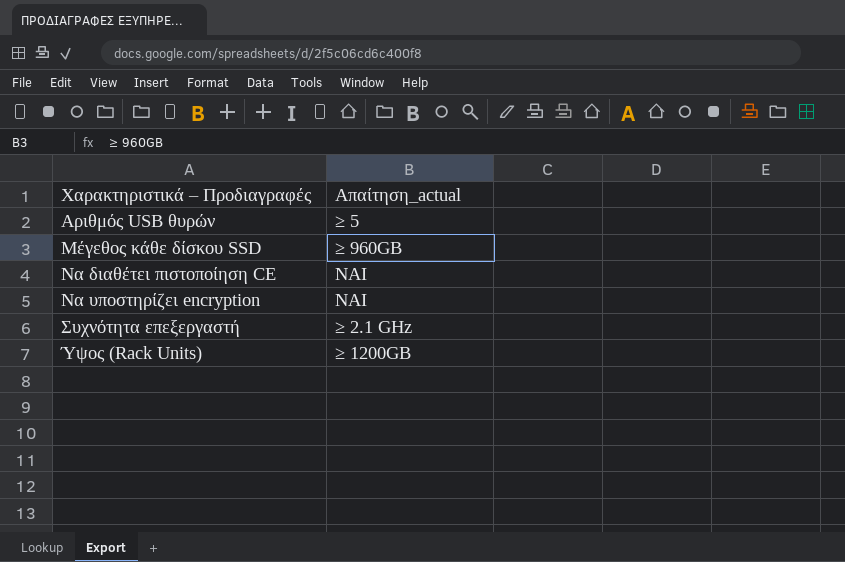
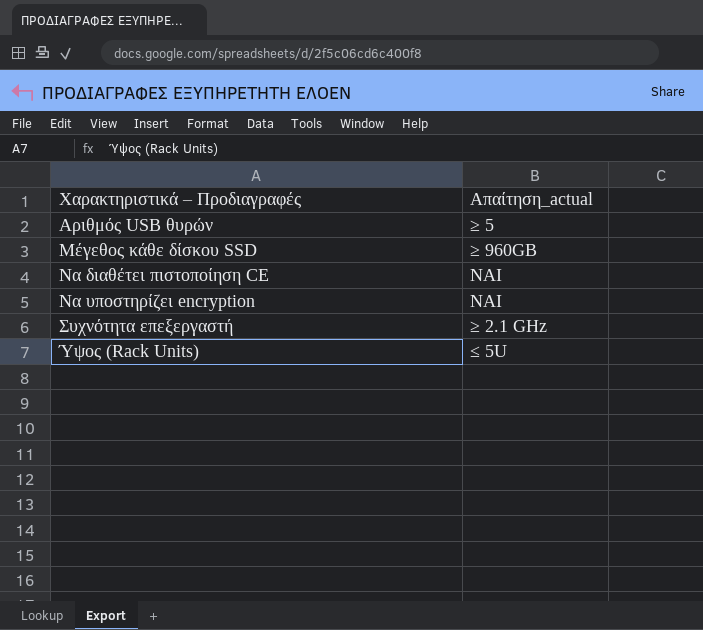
Ύψος (Rack Units) | Απαίτηση_actual: ≥ 1200GB -> ≤ 5U

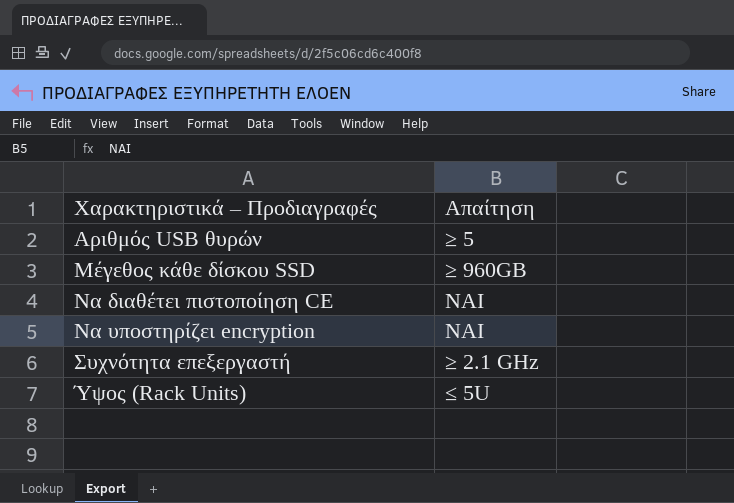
column name: Απαίτηση_actual -> Απαίτηση

